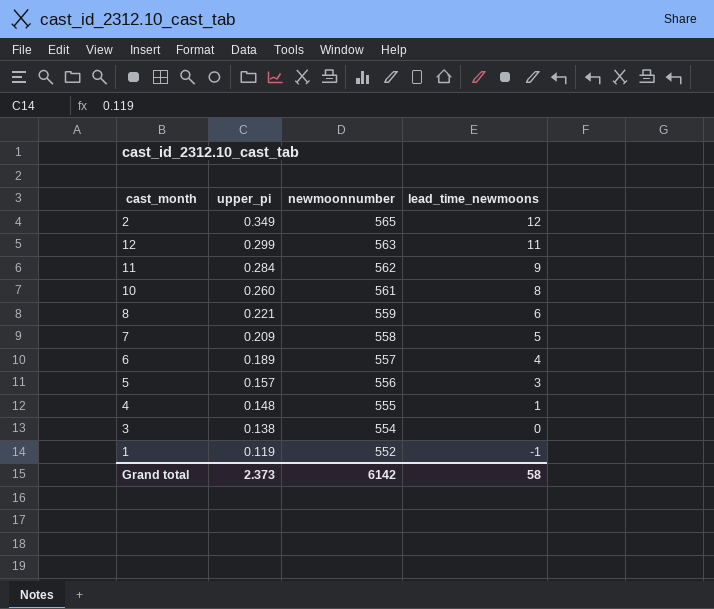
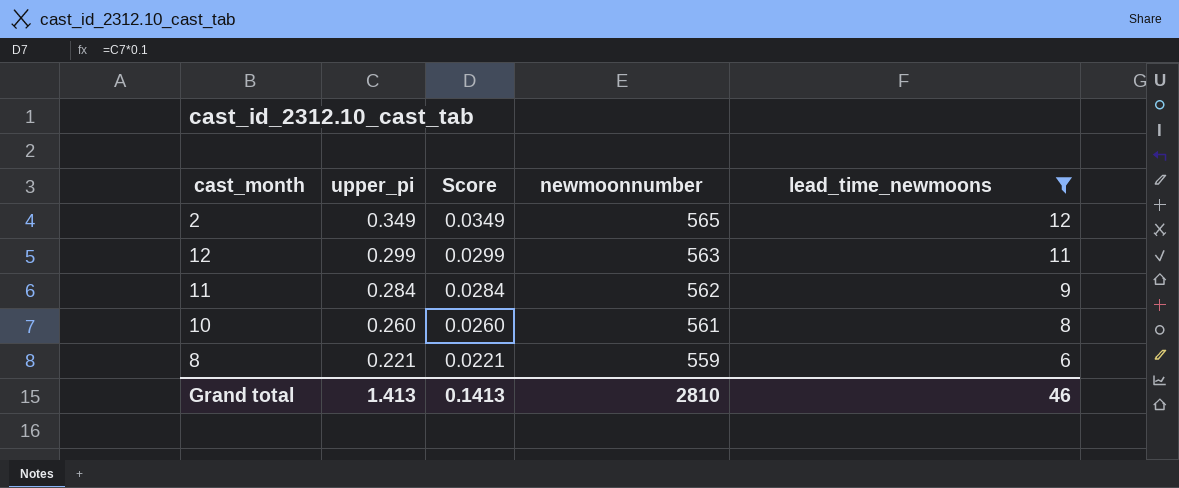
filter: none -> lead_time_newmoons >= 6
column Score | formula: none -> [upper_pi] * 0.1
Grand total | upper_pi: 2.373 -> 1.413
Grand total | newmoonnumber: 6142 -> 2810
Grand total | lead_time_newmoons: 58 -> 46

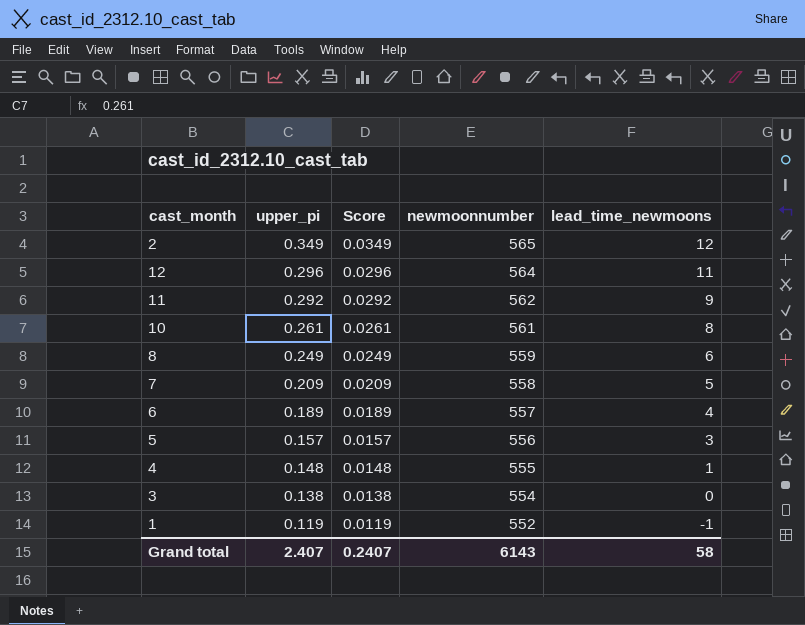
filter: lead_time_newmoons >= 6 -> none
12 | upper_pi: 0.299 -> 0.296
12 | Score: 0.0299 -> 0.0296
12 | newmoonnumber: 563 -> 564
11 | upper_pi: 0.284 -> 0.292
11 | Score: 0.0284 -> 0.0292
10 | upper_pi: 0.260 -> 0.261
10 | Score: 0.0260 -> 0.0261
8 | upper_pi: 0.221 -> 0.249
8 | Score: 0.0221 -> 0.0249
Grand total | upper_pi: 1.413 -> 2.407
Grand total | Score: 0.1413 -> 0.2407
Grand total | newmoonnumber: 2810 -> 6143
Grand total | lead_time_newmoons: 46 -> 58

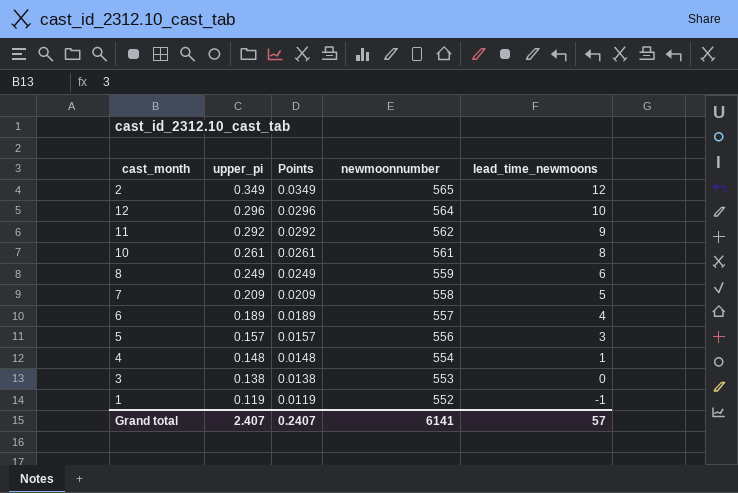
column name: Score -> Points
12 | lead_time_newmoons: 11 -> 10
4 | newmoonnumber: 555 -> 554
3 | newmoonnumber: 554 -> 553
Grand total | newmoonnumber: 6143 -> 6141
Grand total | lead_time_newmoons: 58 -> 57

